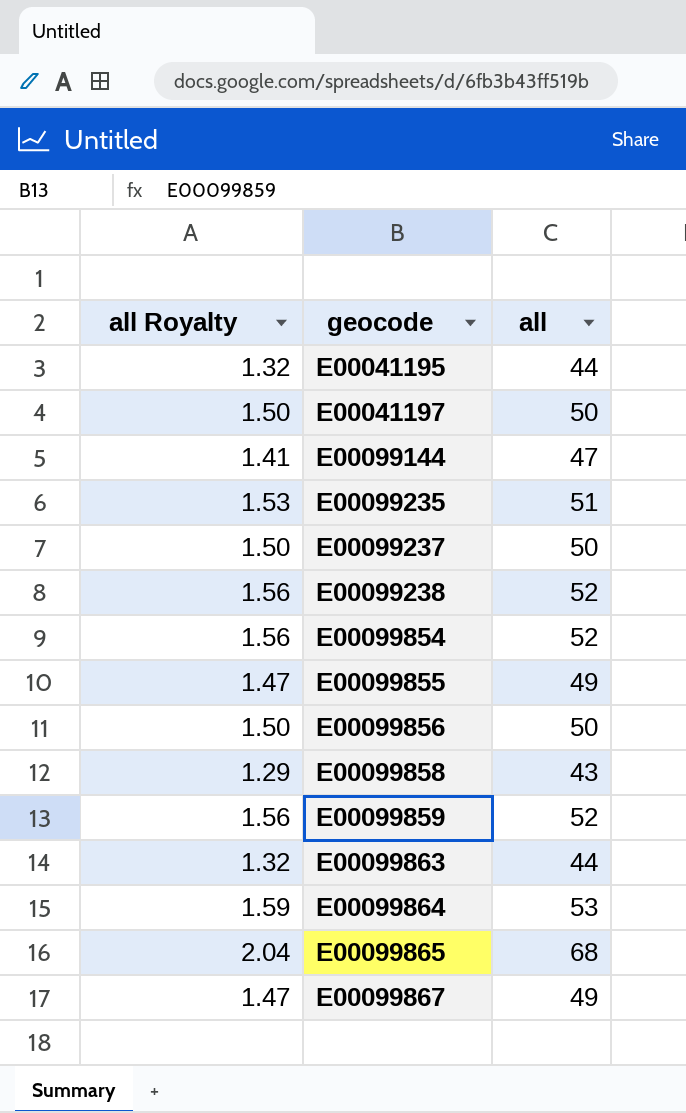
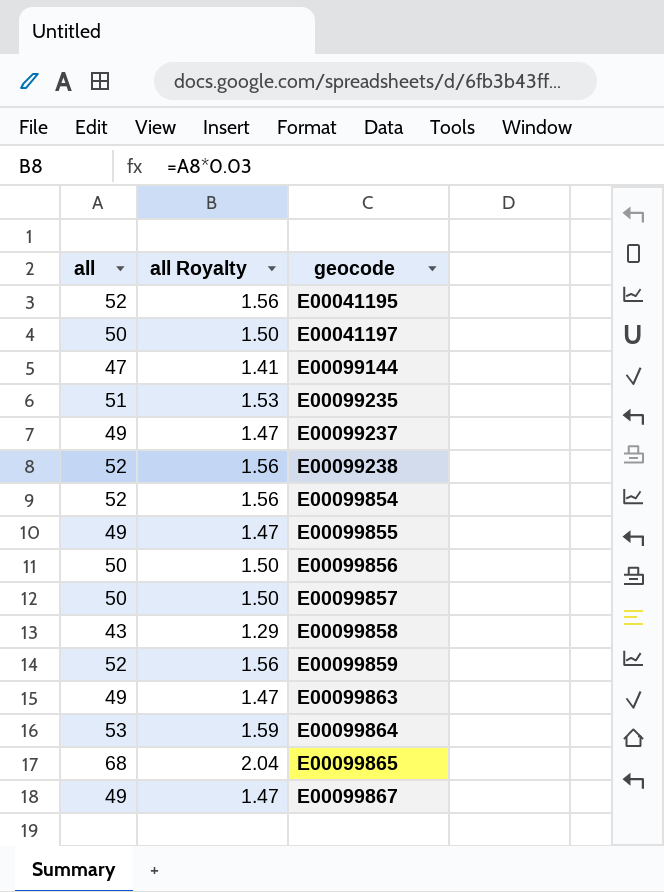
column all | position: 3 -> 1
E00041195 | all: 44 -> 52
E00041195 | all Royalty: 1.32 -> 1.56
E00099237 | all: 50 -> 49
E00099237 | all Royalty: 1.50 -> 1.47
row E00099857: none -> 50 | 1.50
E00099863 | all: 44 -> 49
E00099863 | all Royalty: 1.32 -> 1.47

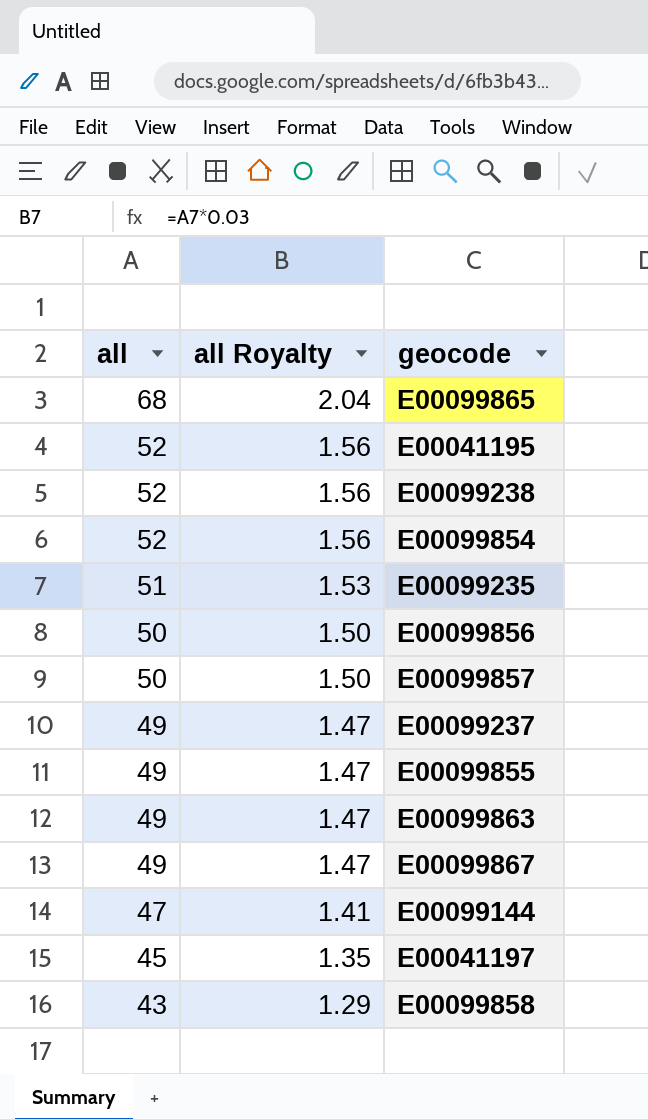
row order: geocode ascending -> all descending
row E00099859: 52 | 1.56 -> none
row E00099864: 53 | 1.59 -> none
E00041197 | all: 50 -> 45
E00041197 | all Royalty: 1.50 -> 1.35

